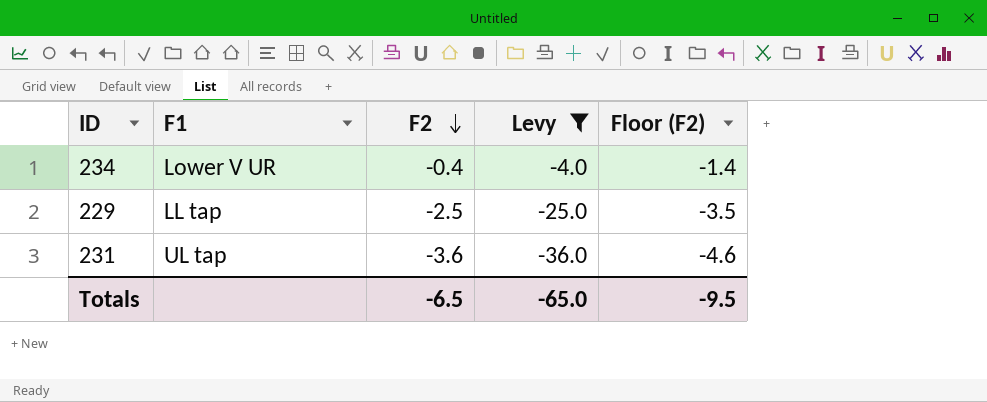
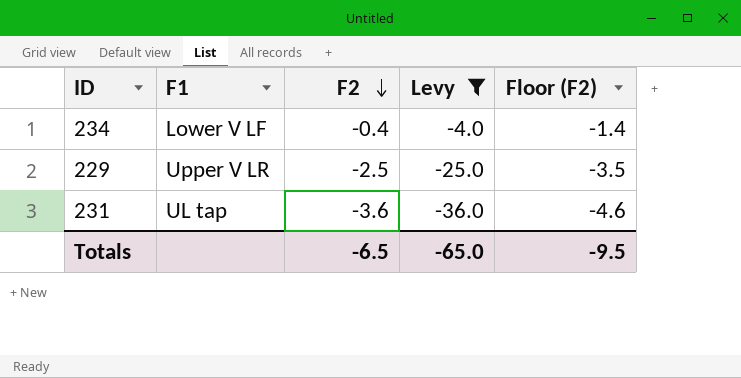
234 | F1: Lower V UR -> Lower V LF
229 | F1: LL tap -> Upper V LR

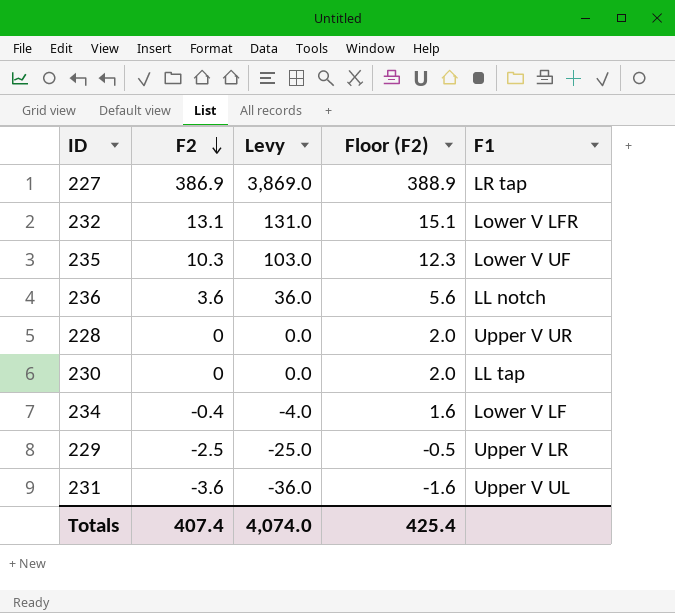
filter: Levy <= -4.0 -> none
column Floor (F2) | formula: [F2] - 1 -> [F2] + 2
column F1 | position: 2 -> 5
231 | F1: UL tap -> Upper V UL
Totals | F2: -6.5 -> 407.4
Totals | Levy: -65.0 -> 4,074.0
Totals | Floor (F2): -9.5 -> 425.4

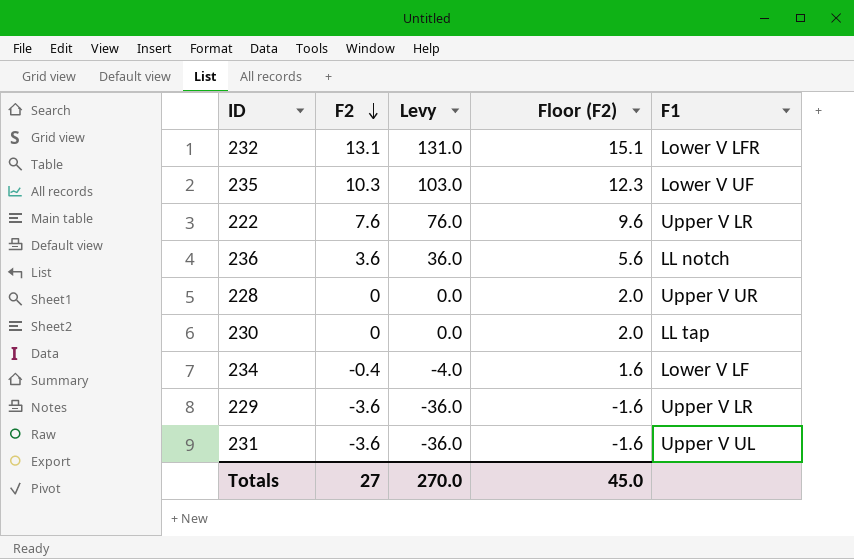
row 227: 386.9 | 3,869.0 | 388.9 | LR tap -> none
row 222: none -> 7.6 | 76.0 | 9.6 | Upper V LR
229 | F2: -2.5 -> -3.6
229 | Levy: -25.0 -> -36.0
229 | Floor (F2): -0.5 -> -1.6
Totals | F2: 407.4 -> 27
Totals | Levy: 4,074.0 -> 270.0
Totals | Floor (F2): 425.4 -> 45.0

